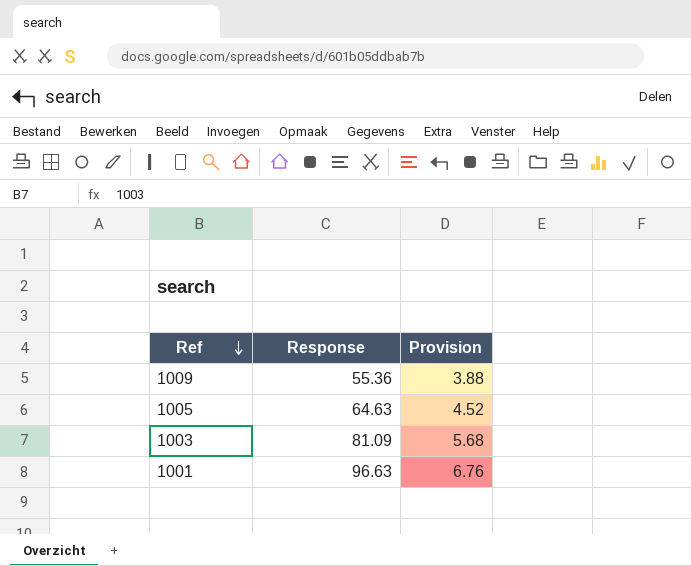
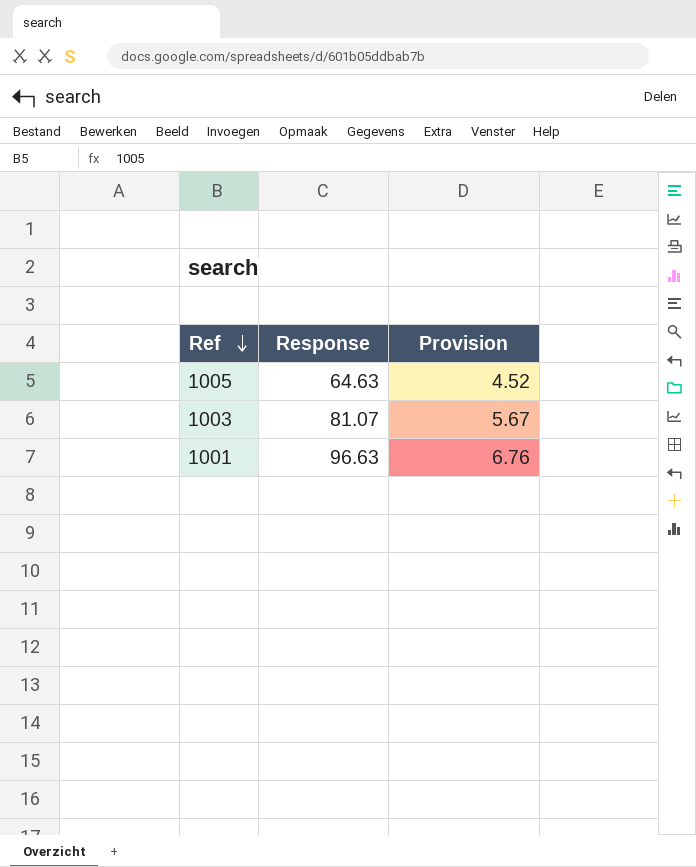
row 1009: 55.36 | 3.88 -> none
1003 | Response: 81.09 -> 81.07
1003 | Provision: 5.68 -> 5.67

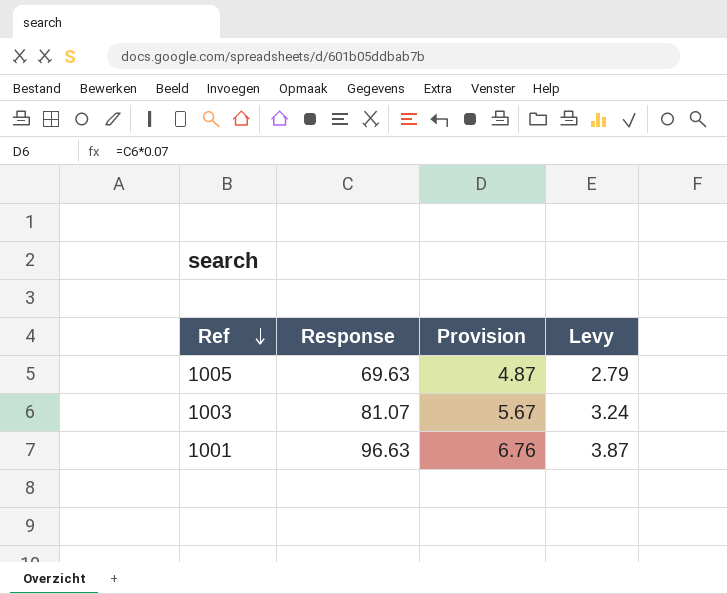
column Levy | formula: none -> [Response] * 0.04
1005 | Response: 64.63 -> 69.63
1005 | Provision: 4.52 -> 4.87

